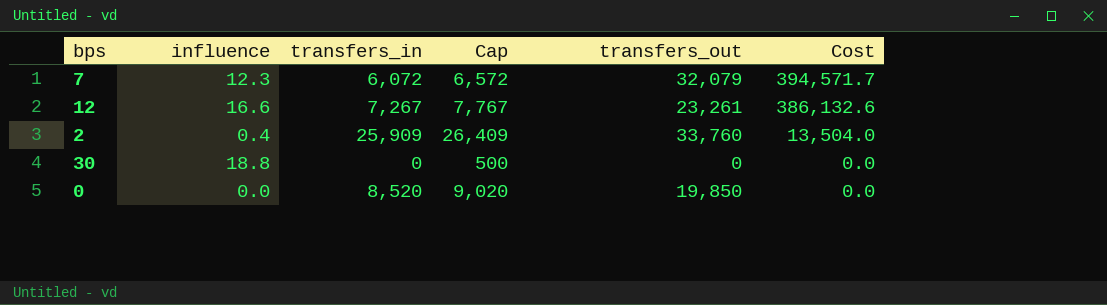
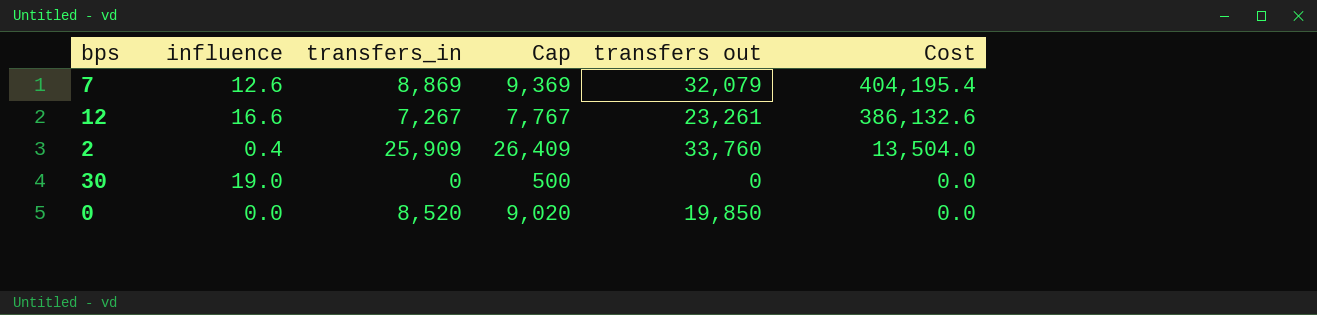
column name: transfers_out -> transfers out
7 | influence: 12.3 -> 12.6
7 | transfers_in: 6,072 -> 8,869
7 | Cap: 6,572 -> 9,369
7 | Cost: 394,571.7 -> 404,195.4
30 | influence: 18.8 -> 19.0

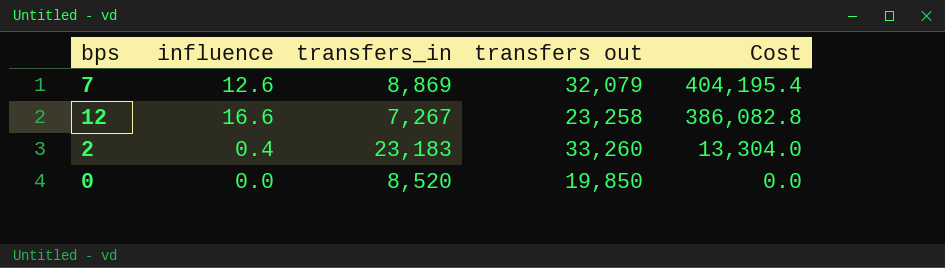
column Cap | formula: [transfers_in] + 500 -> none
row 30: 19.0 | 0 | 500 | 0 | 0.0 -> none
12 | transfers out: 23,261 -> 23,258
12 | Cost: 386,132.6 -> 386,082.8
2 | transfers_in: 25,909 -> 23,183
2 | transfers out: 33,760 -> 33,260
2 | Cost: 13,504.0 -> 13,304.0

